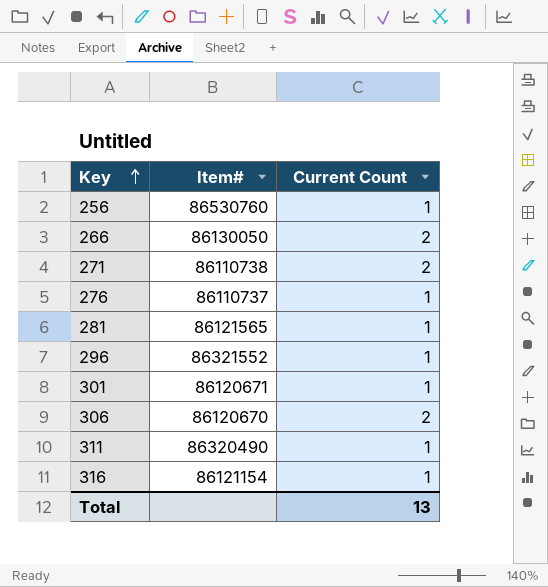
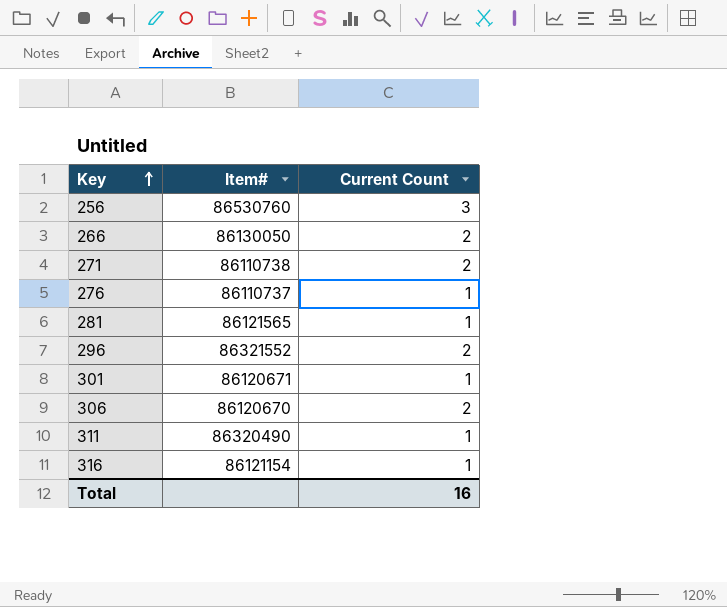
256 | Current Count: 1 -> 3
296 | Current Count: 1 -> 2
Total | Current Count: 13 -> 16

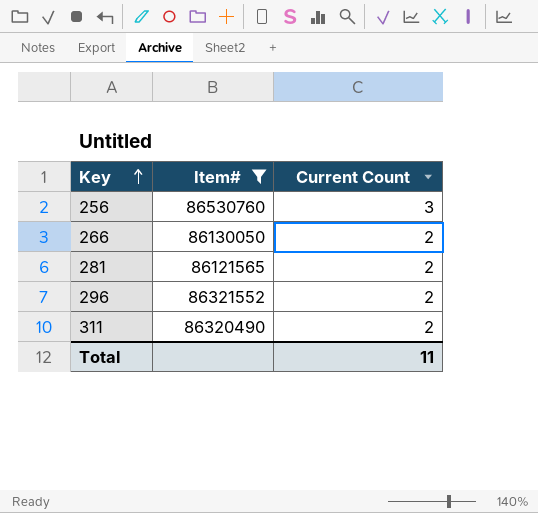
filter: none -> Item# >= 86121565
281 | Current Count: 1 -> 2
311 | Current Count: 1 -> 2
Total | Current Count: 16 -> 11

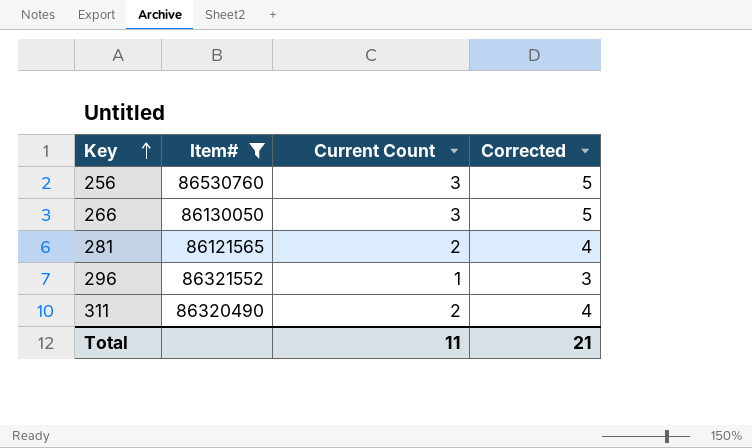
column Corrected | formula: none -> [Current Count] + 2
266 | Current Count: 2 -> 3
296 | Current Count: 2 -> 1

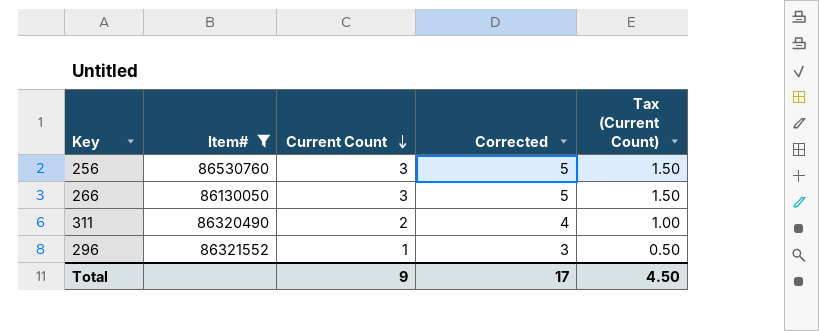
row order: Key ascending -> Current Count descending
column Tax (Current Count) | formula: none -> [Current Count] * 0.5
row 281: 86121565 | 2 | 4 -> none
Total | Current Count: 11 -> 9
Total | Corrected: 21 -> 17

